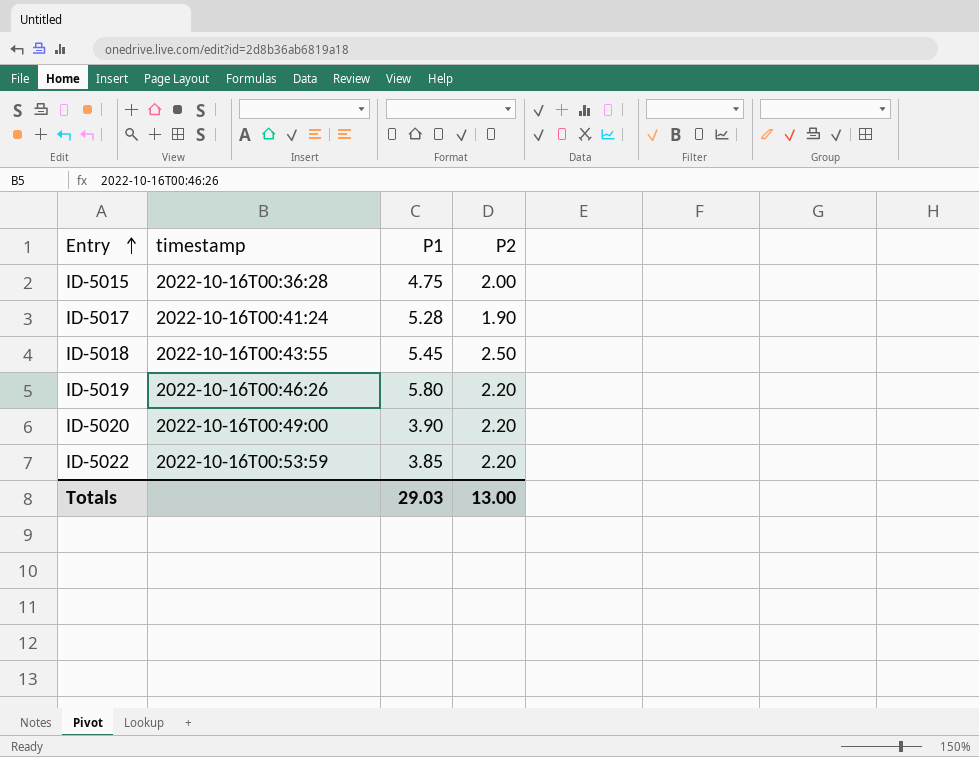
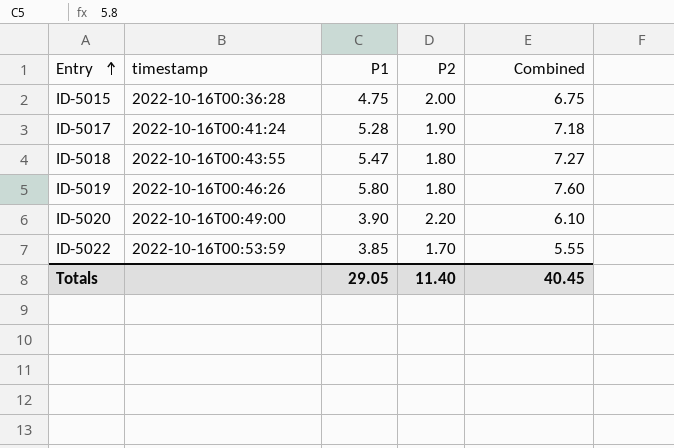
column Combined | formula: none -> [P1] + [P2]
ID-5018 | P1: 5.45 -> 5.47
ID-5018 | P2: 2.50 -> 1.80
ID-5019 | P2: 2.20 -> 1.80
ID-5022 | P2: 2.20 -> 1.70
Totals | P1: 29.03 -> 29.05
Totals | P2: 13.00 -> 11.40

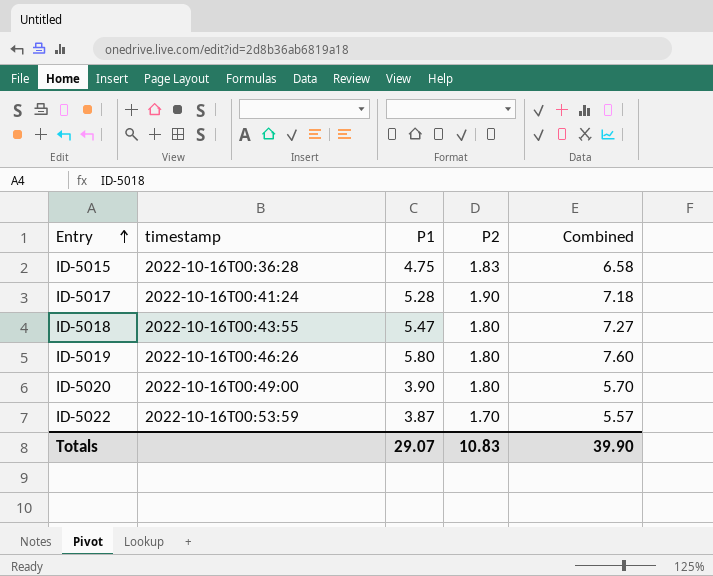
ID-5015 | P2: 2.00 -> 1.83
ID-5015 | Combined: 6.75 -> 6.58
ID-5020 | P2: 2.20 -> 1.80
ID-5020 | Combined: 6.10 -> 5.70
ID-5022 | P1: 3.85 -> 3.87
ID-5022 | Combined: 5.55 -> 5.57
Totals | P1: 29.05 -> 29.07
Totals | P2: 11.40 -> 10.83
Totals | Combined: 40.45 -> 39.90

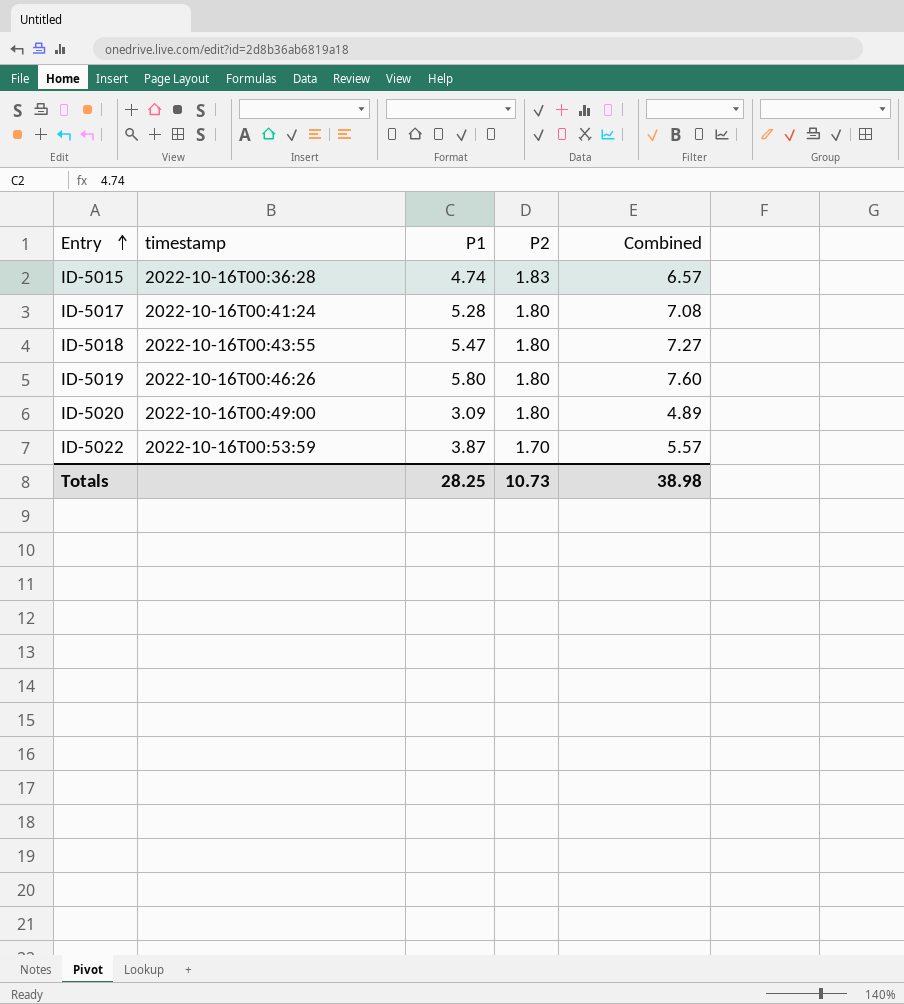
ID-5015 | P1: 4.75 -> 4.74
ID-5015 | Combined: 6.58 -> 6.57
ID-5017 | P2: 1.90 -> 1.80
ID-5017 | Combined: 7.18 -> 7.08
ID-5020 | P1: 3.90 -> 3.09
ID-5020 | Combined: 5.70 -> 4.89
Totals | P1: 29.07 -> 28.25
Totals | P2: 10.83 -> 10.73
Totals | Combined: 39.90 -> 38.98

